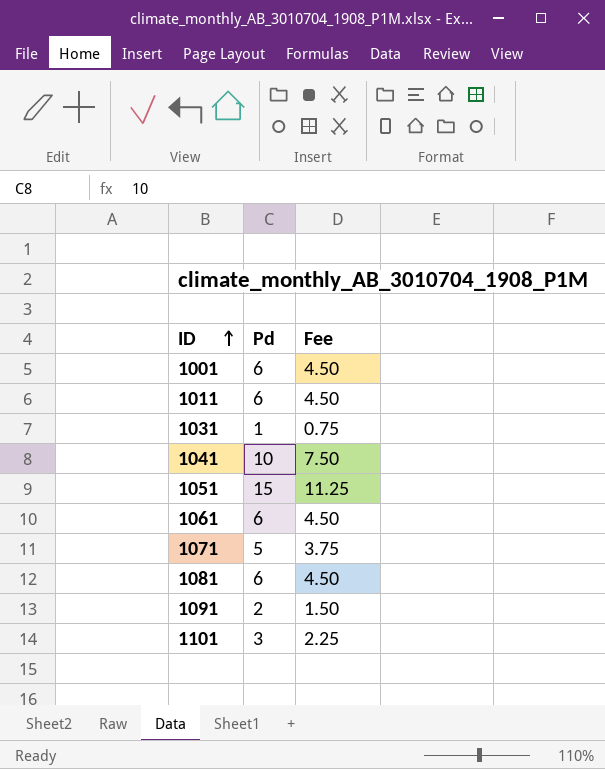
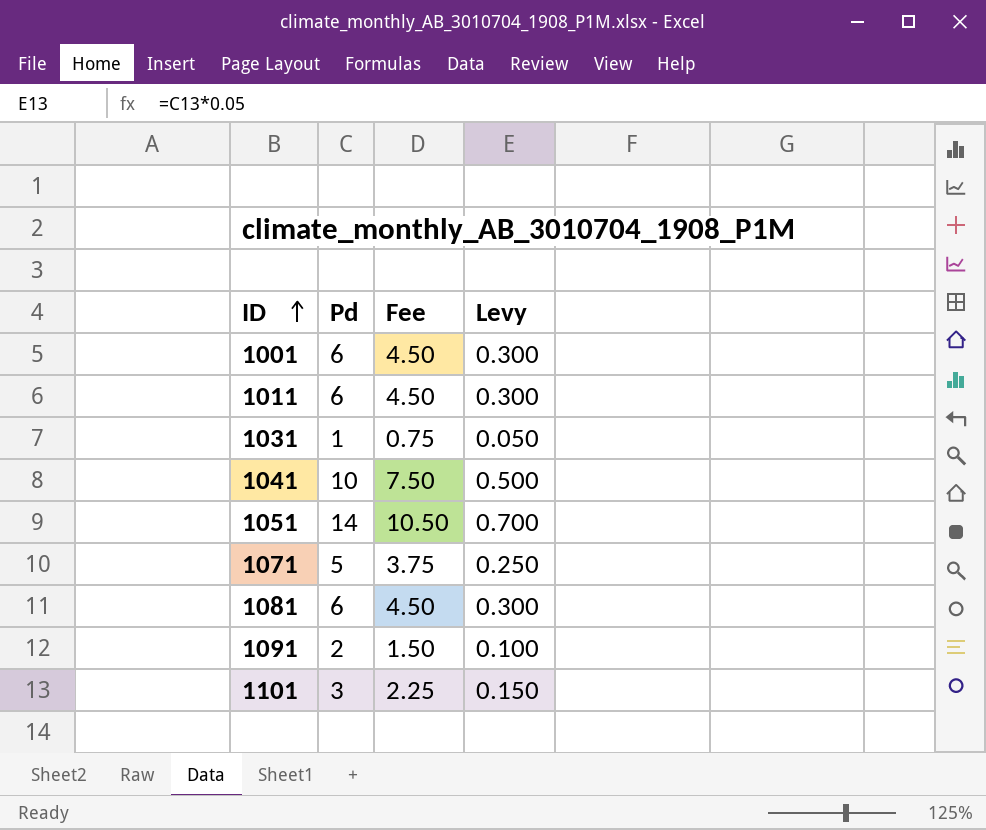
column Levy | formula: none -> [Pd] * 0.05
row 1061: 6 | 4.50 -> none
1051 | Pd: 15 -> 14
1051 | Fee: 11.25 -> 10.50

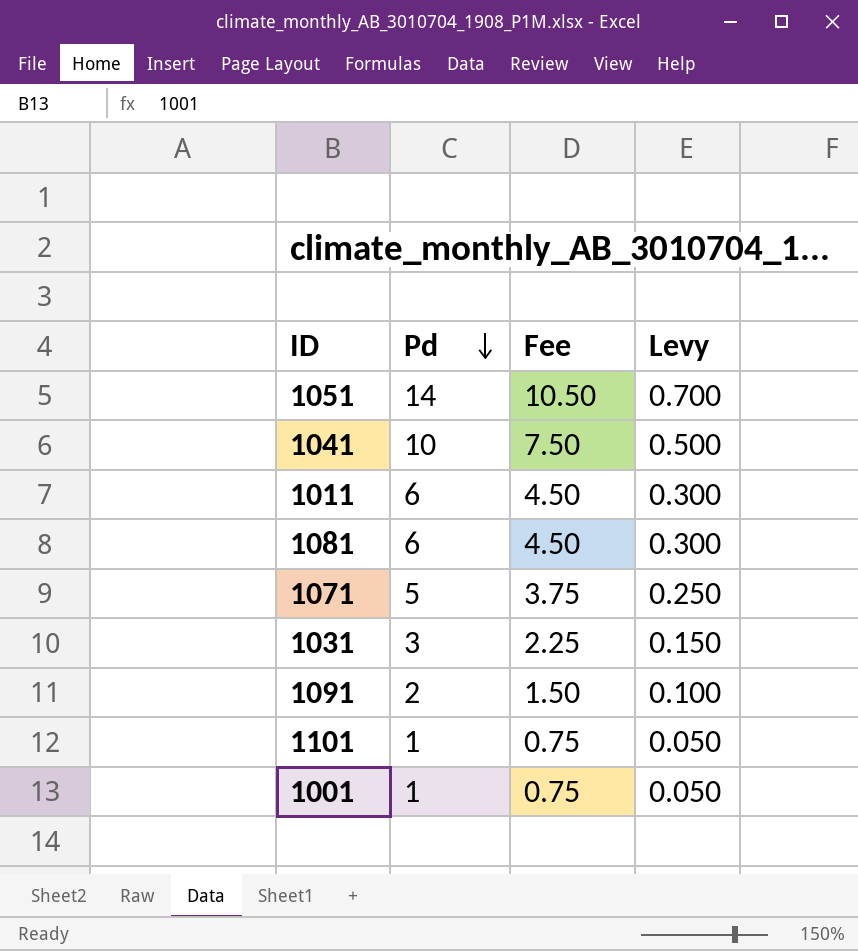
row order: ID ascending -> Pd descending
1031 | Pd: 1 -> 3
1031 | Fee: 0.75 -> 2.25
1031 | Levy: 0.050 -> 0.150
1101 | Pd: 3 -> 1
1101 | Fee: 2.25 -> 0.75
1101 | Levy: 0.150 -> 0.050
1001 | Pd: 6 -> 1
1001 | Fee: 4.50 -> 0.75
1001 | Levy: 0.300 -> 0.050

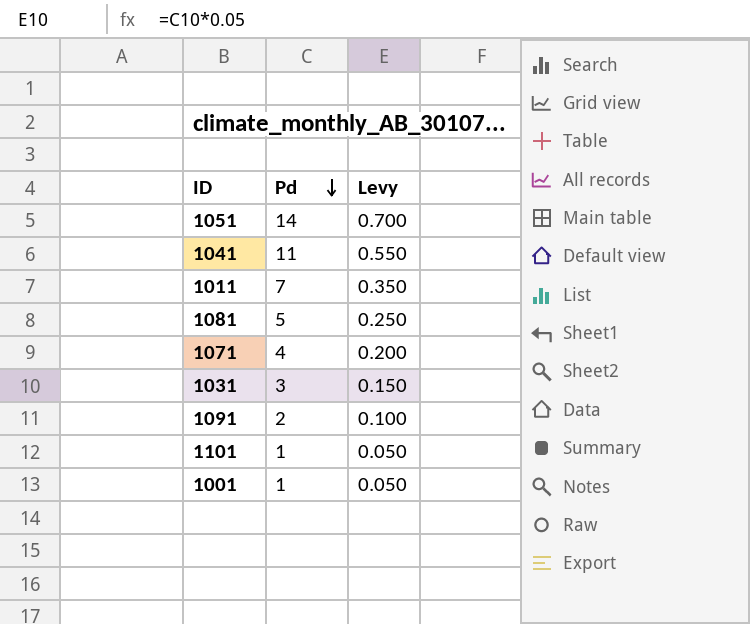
column Fee | formula: [Pd] * 0.75 -> none
1041 | Pd: 10 -> 11
1041 | Levy: 0.500 -> 0.550
1011 | Pd: 6 -> 7
1011 | Levy: 0.300 -> 0.350
1081 | Pd: 6 -> 5
1081 | Levy: 0.300 -> 0.250
1071 | Pd: 5 -> 4
1071 | Levy: 0.250 -> 0.200

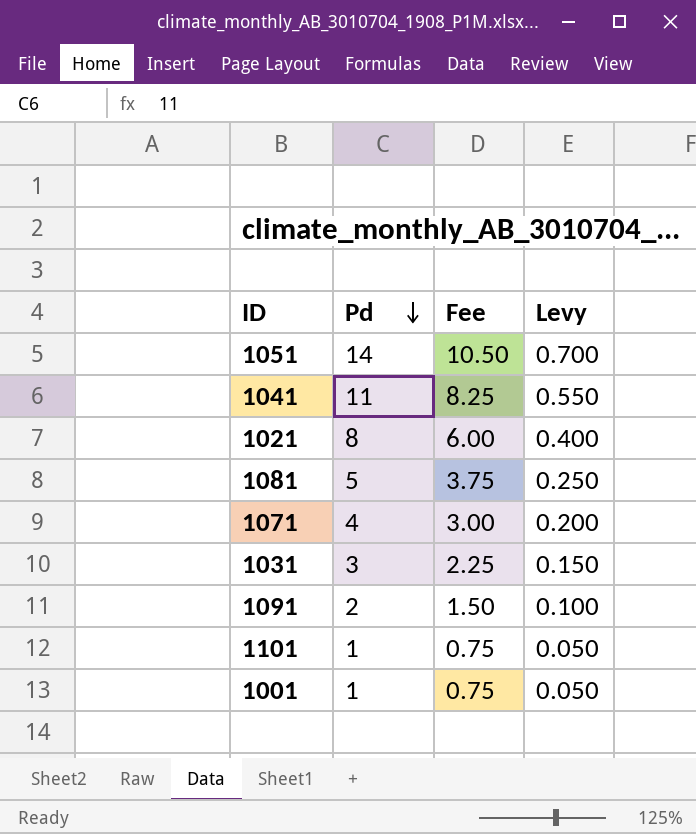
column Fee | formula: none -> [Pd] * 0.75
row 1011: 7 | 0.350 -> none
row 1021: none -> 8 | 6.00 | 0.400

